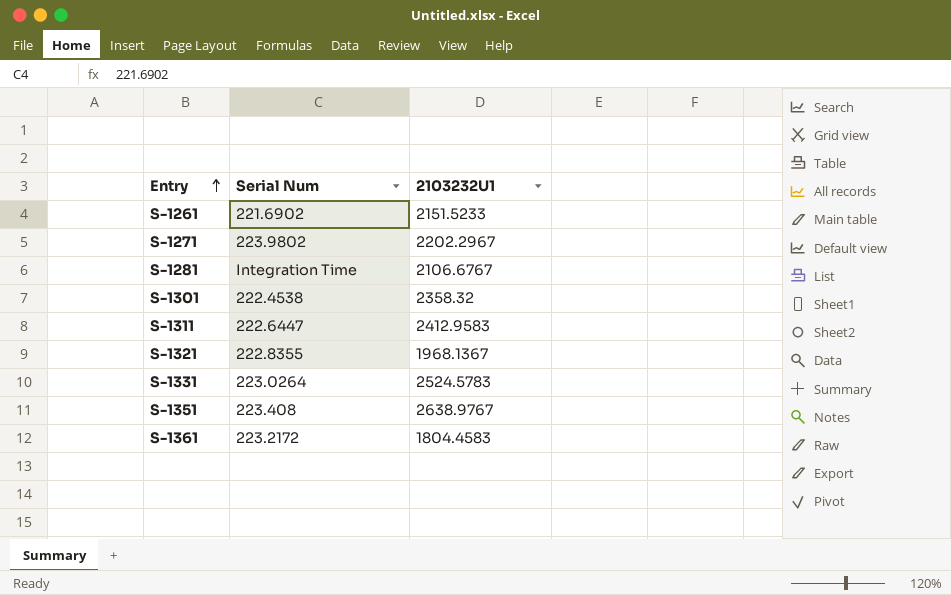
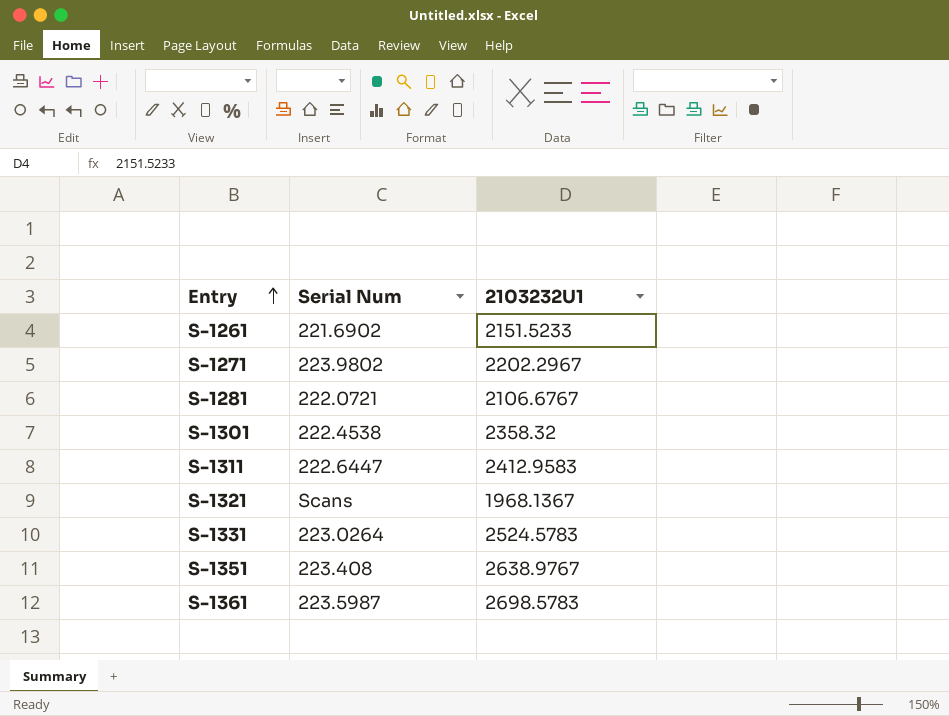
S-1281 | Serial Num: Integration Time -> 222.0721
S-1321 | Serial Num: 222.8355 -> Scans
S-1361 | Serial Num: 223.2172 -> 223.5987
S-1361 | 2103232U1: 1804.4583 -> 2698.5783

